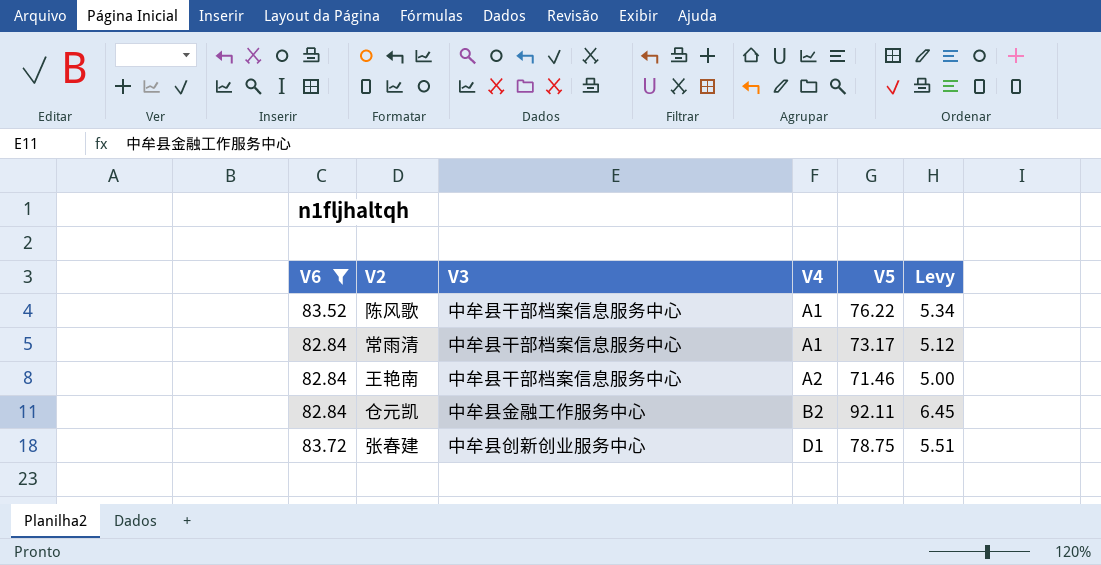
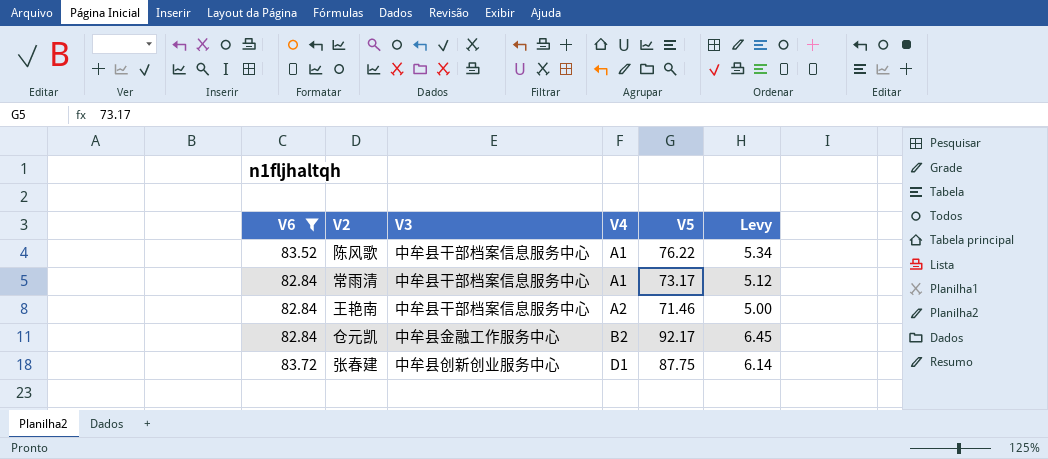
仓元凯 | V5: 92.11 -> 92.17
张春建 | V5: 78.75 -> 87.75
张春建 | Levy: 5.51 -> 6.14

